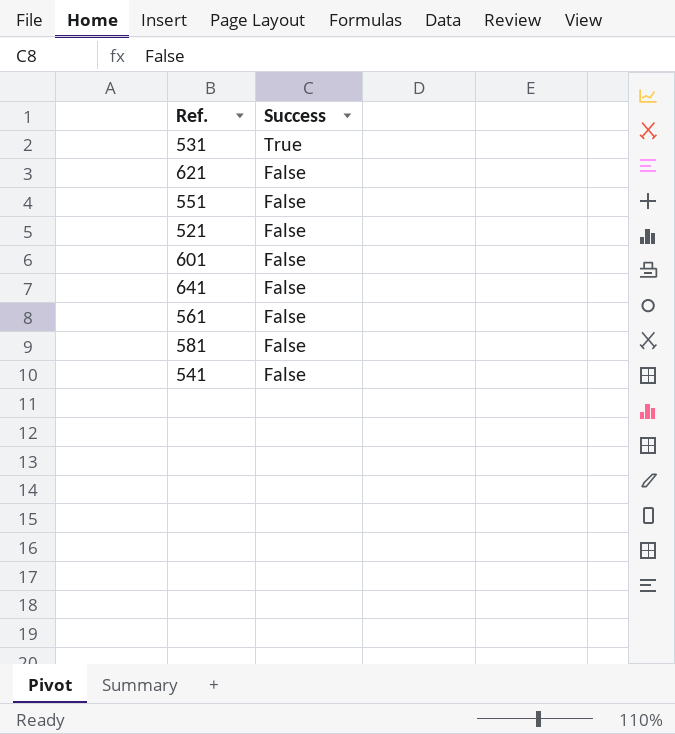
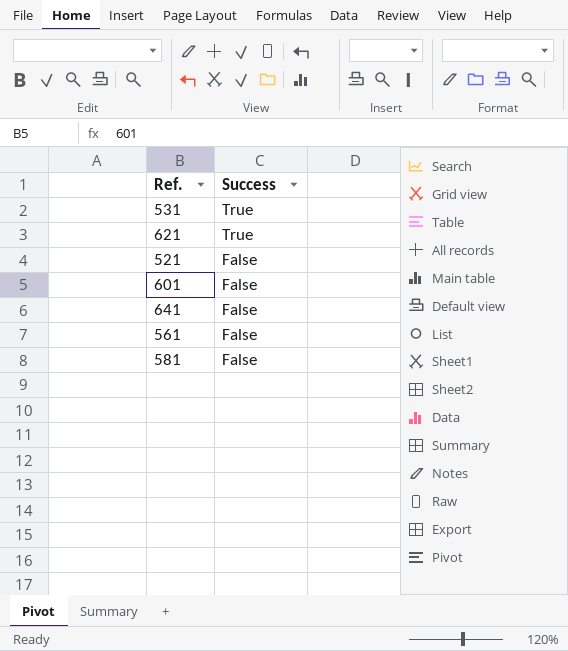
row 551: False -> none
row 541: False -> none
621 | Success: False -> True

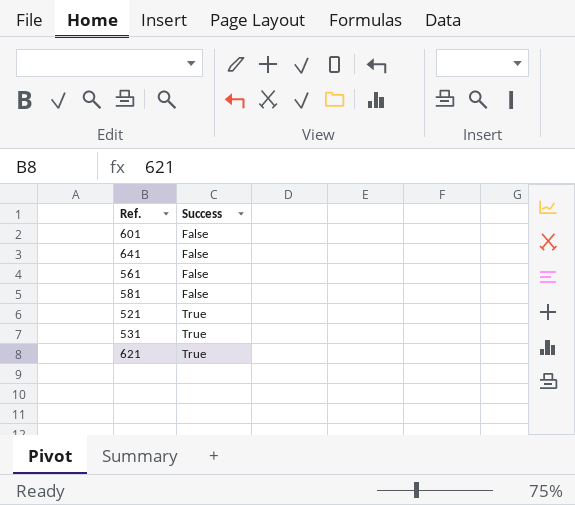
row order: Success descending -> Success ascending
521 | Success: False -> True

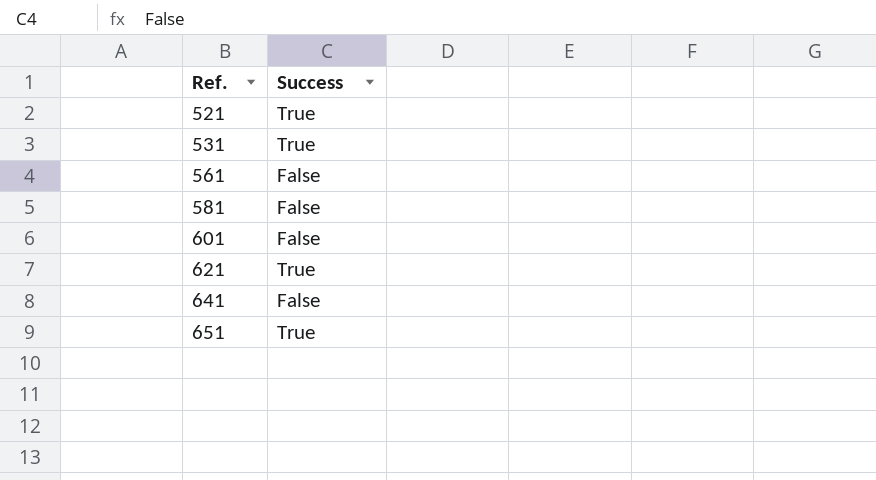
row order: Success ascending -> Ref. ascending
row 651: none -> True

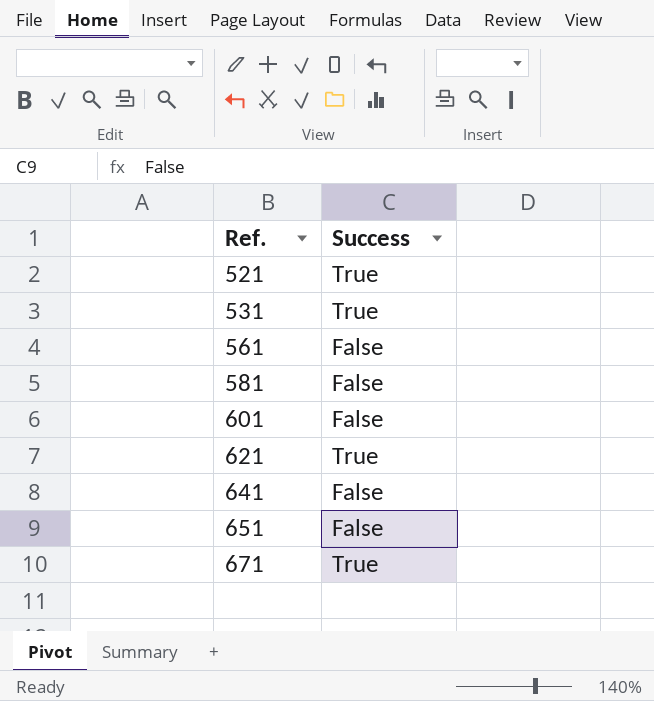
651 | Success: True -> False
row 671: none -> True

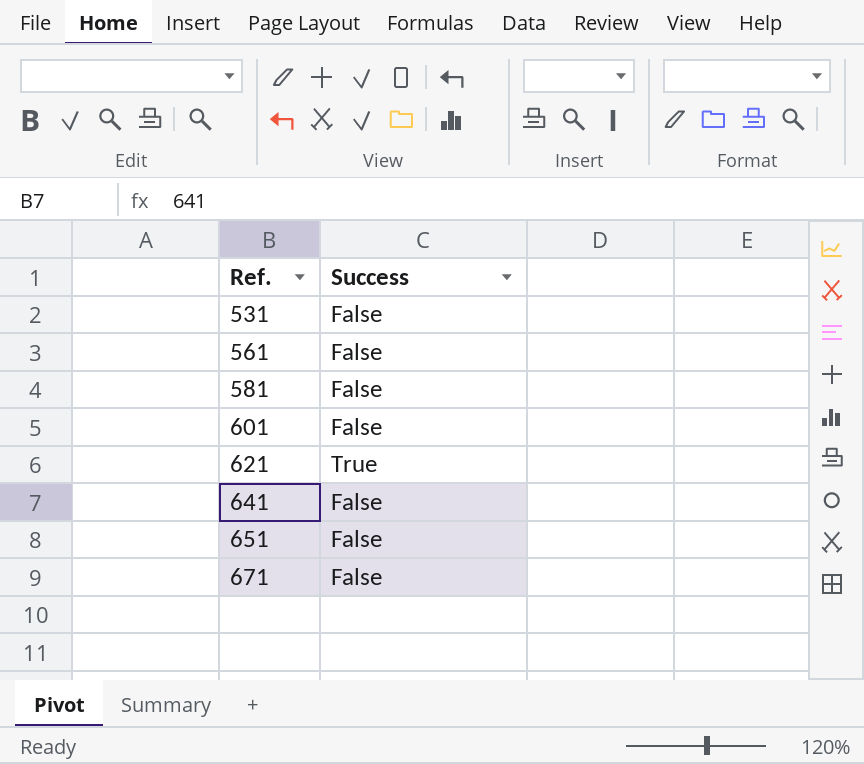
row 521: True -> none
531 | Success: True -> False
671 | Success: True -> False

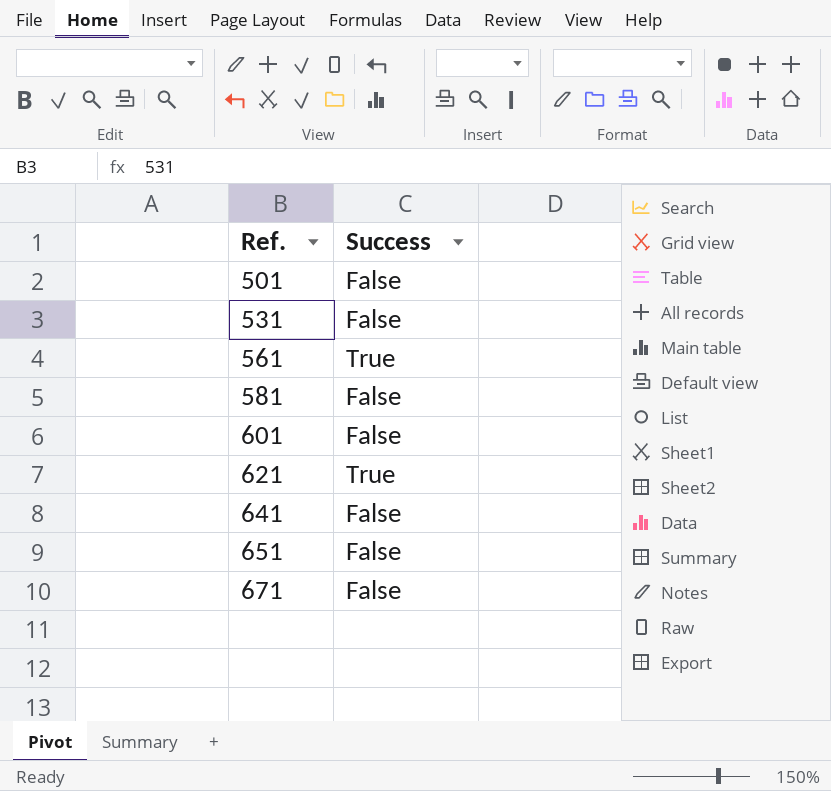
row 501: none -> False
561 | Success: False -> True

